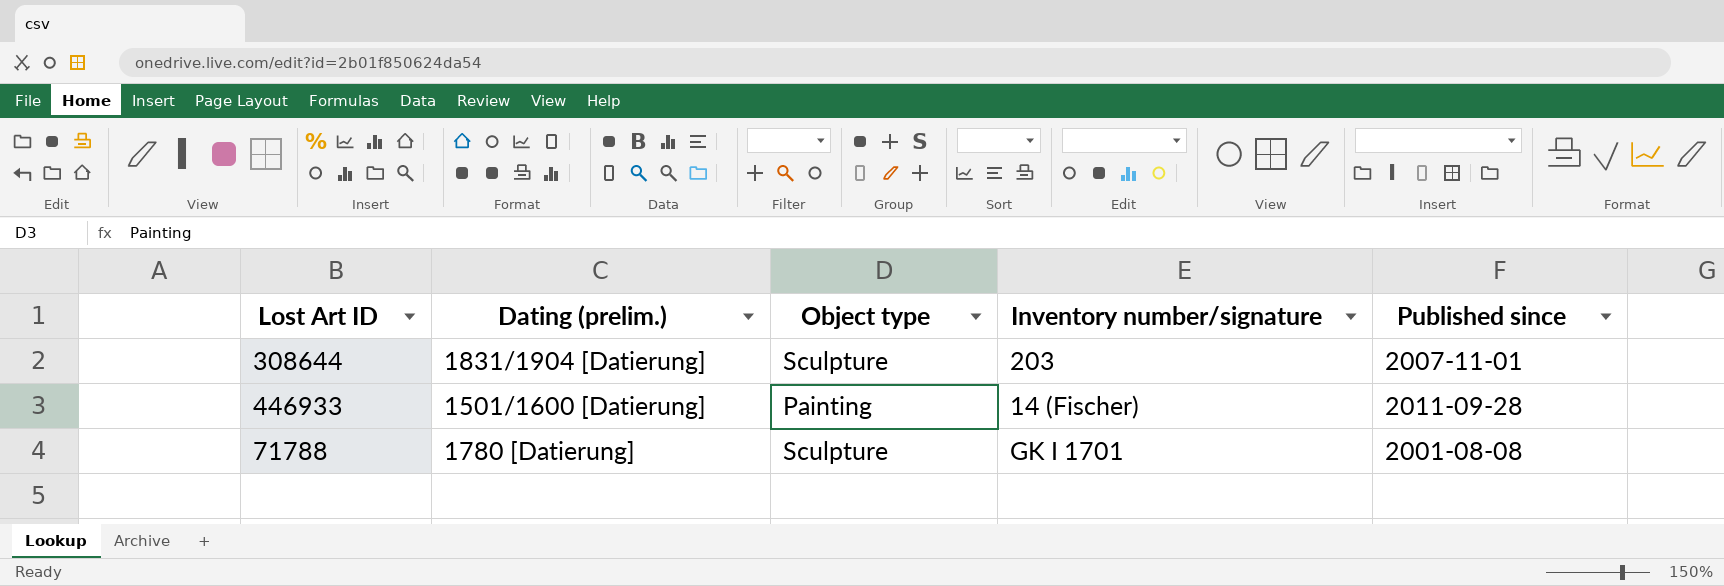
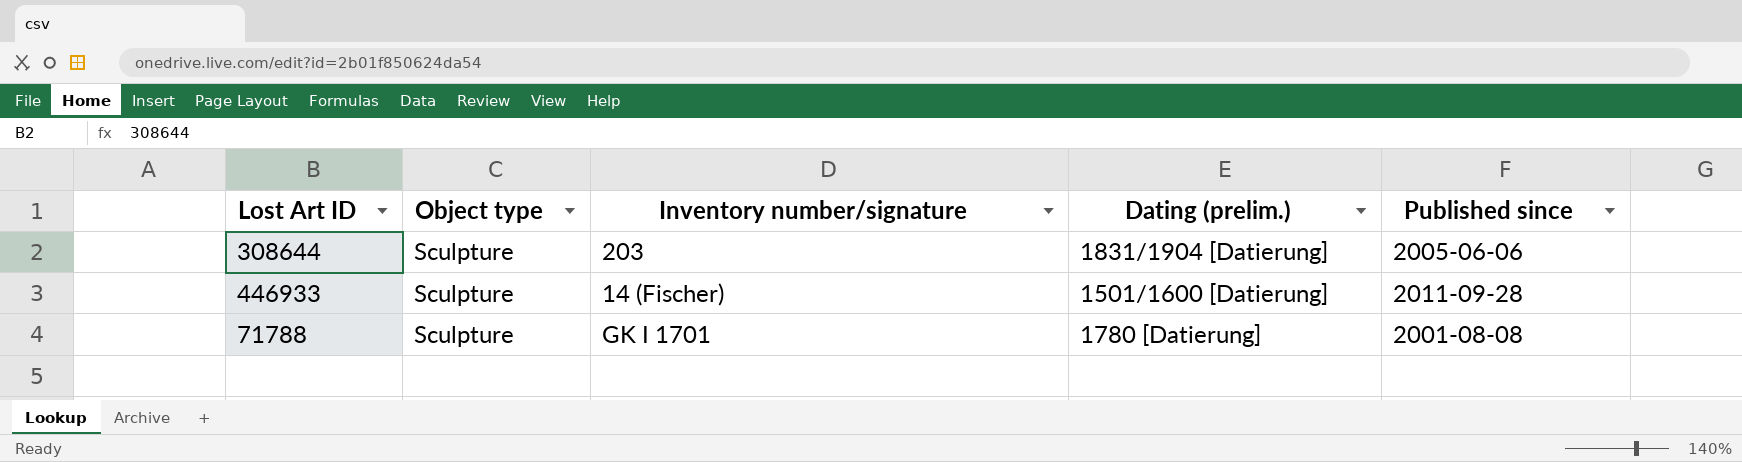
column Dating (prelim.) | position: 2 -> 4
308644 | Published since: 2007-11-01 -> 2005-06-06
446933 | Object type: Painting -> Sculpture

